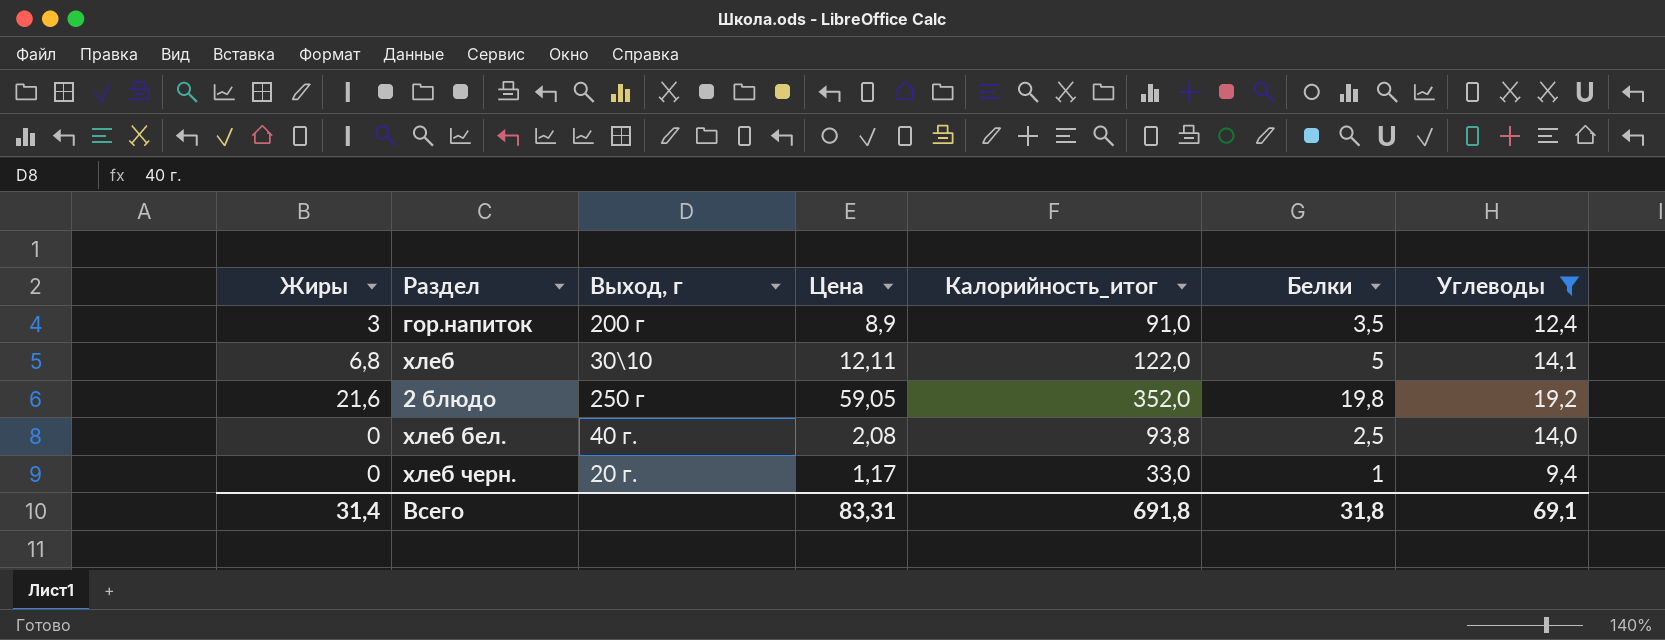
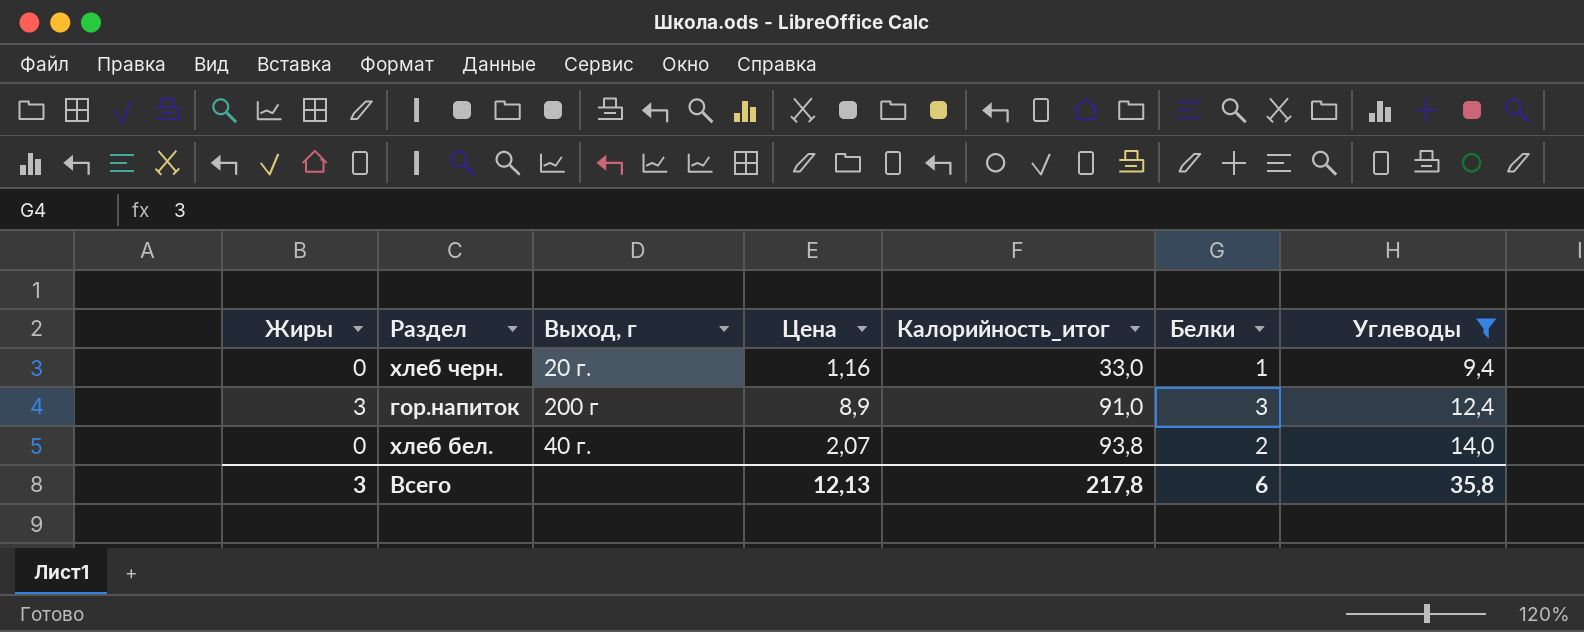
row order: none -> Калорийность_итог ascending
row хлеб: 6,8 | 30\10 | 12,11 | 122,0 | 5 | 14,1 -> none
row 2 блюдо: 21,6 | 250 г | 59,05 | 352,0 | 19,8 | 19,2 -> none
хлеб черн. | Цена: 1,17 -> 1,16
гор.напиток | Белки: 3,5 -> 3
хлеб бел. | Цена: 2,08 -> 2,07
хлеб бел. | Белки: 2,5 -> 2
Всего | Жиры: 31,4 -> 3
Всего | Цена: 83,31 -> 12,13
Всего | Калорийность_итог: 691,8 -> 217,8
Всего | Белки: 31,8 -> 6
Всего | Углеводы: 69,1 -> 35,8

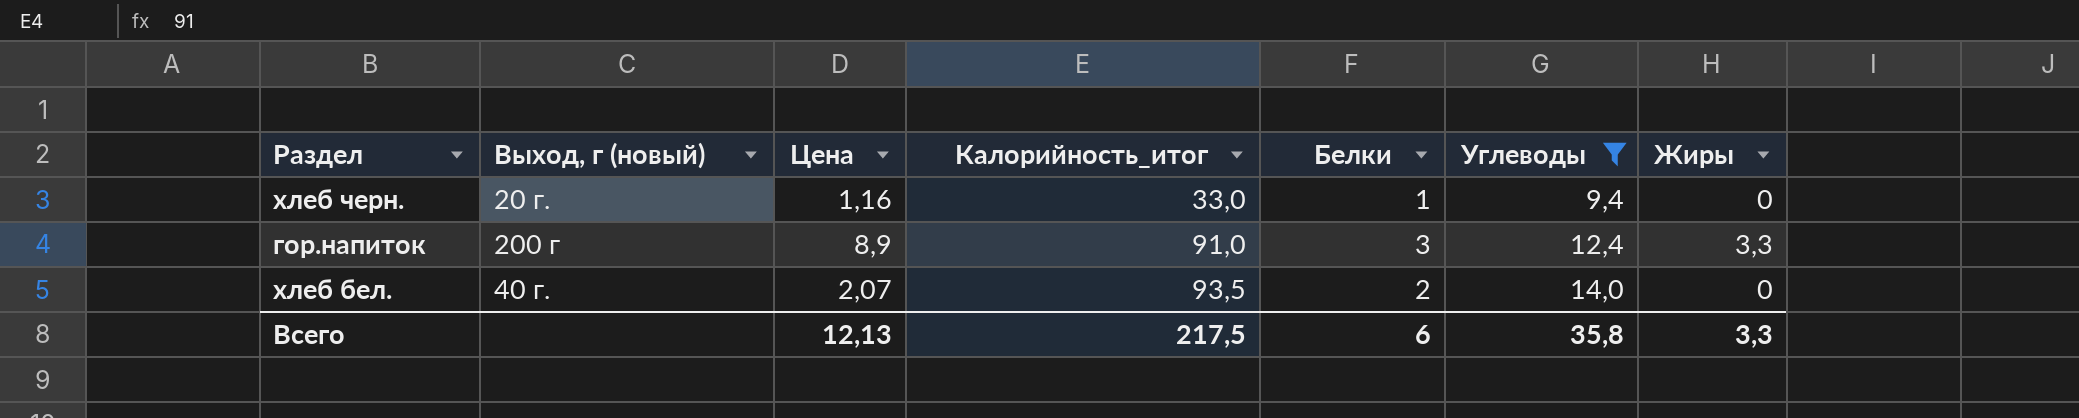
column name: Выход, г -> Выход, г (новый)
column Жиры | position: 1 -> 7
гор.напиток | Жиры: 3 -> 3,3
хлеб бел. | Калорийность_итог: 93,8 -> 93,5
Всего | Калорийность_итог: 217,8 -> 217,5
Всего | Жиры: 3 -> 3,3

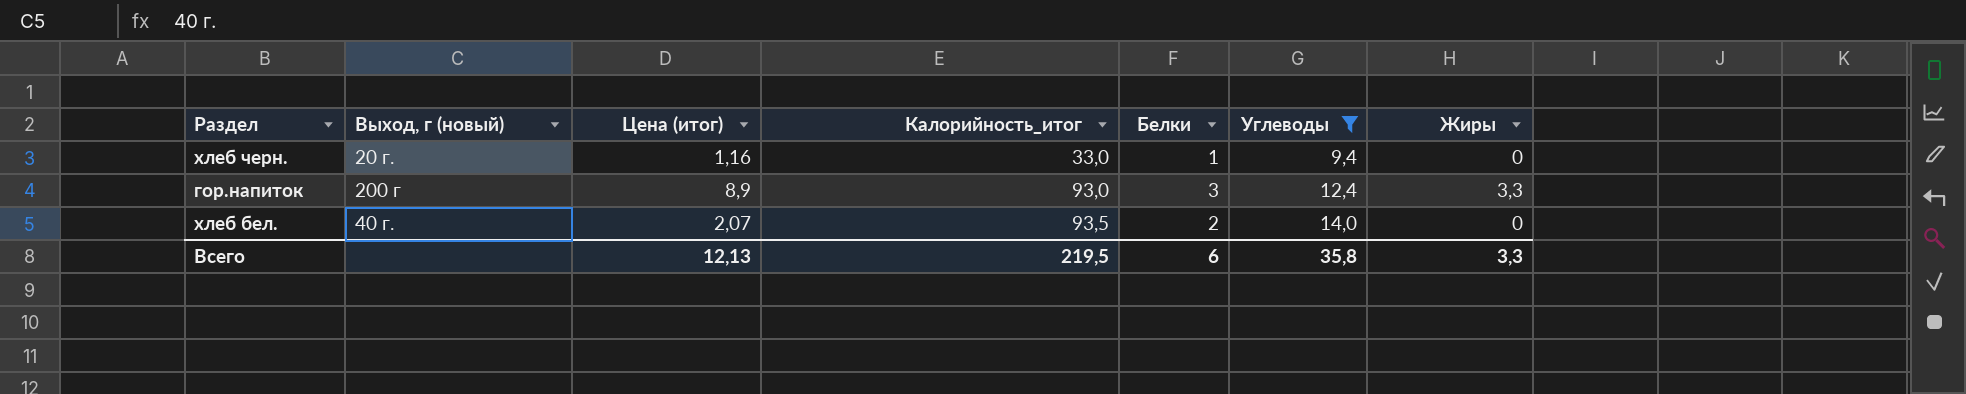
column name: Цена -> Цена (итог)
гор.напиток | Калорийность_итог: 91,0 -> 93,0
Всего | Калорийность_итог: 217,5 -> 219,5

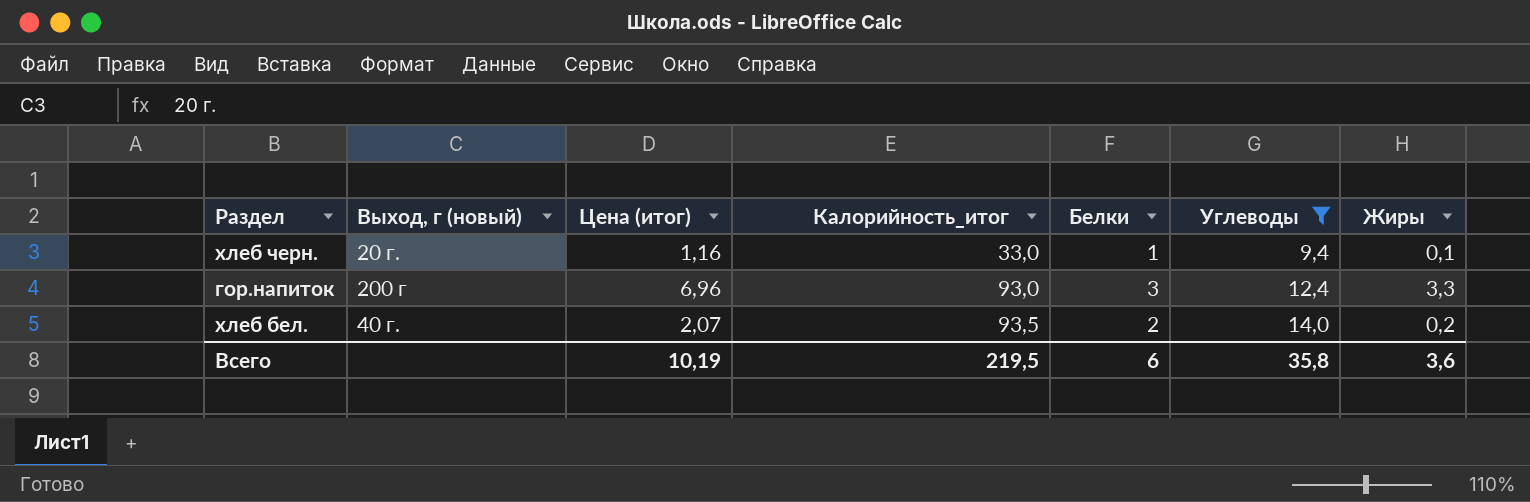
хлеб черн. | Жиры: 0 -> 0,1
гор.напиток | Цена (итог): 8,9 -> 6,96
хлеб бел. | Жиры: 0 -> 0,2
Всего | Цена (итог): 12,13 -> 10,19
Всего | Жиры: 3,3 -> 3,6

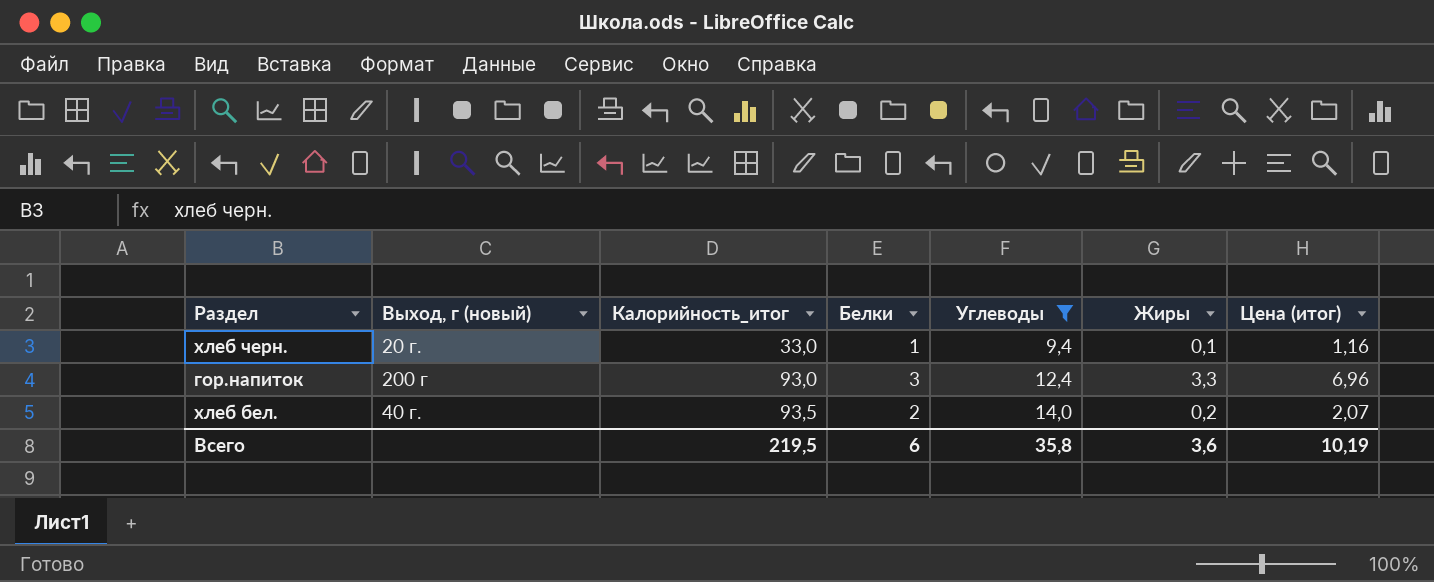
column Цена (итог) | position: 3 -> 7

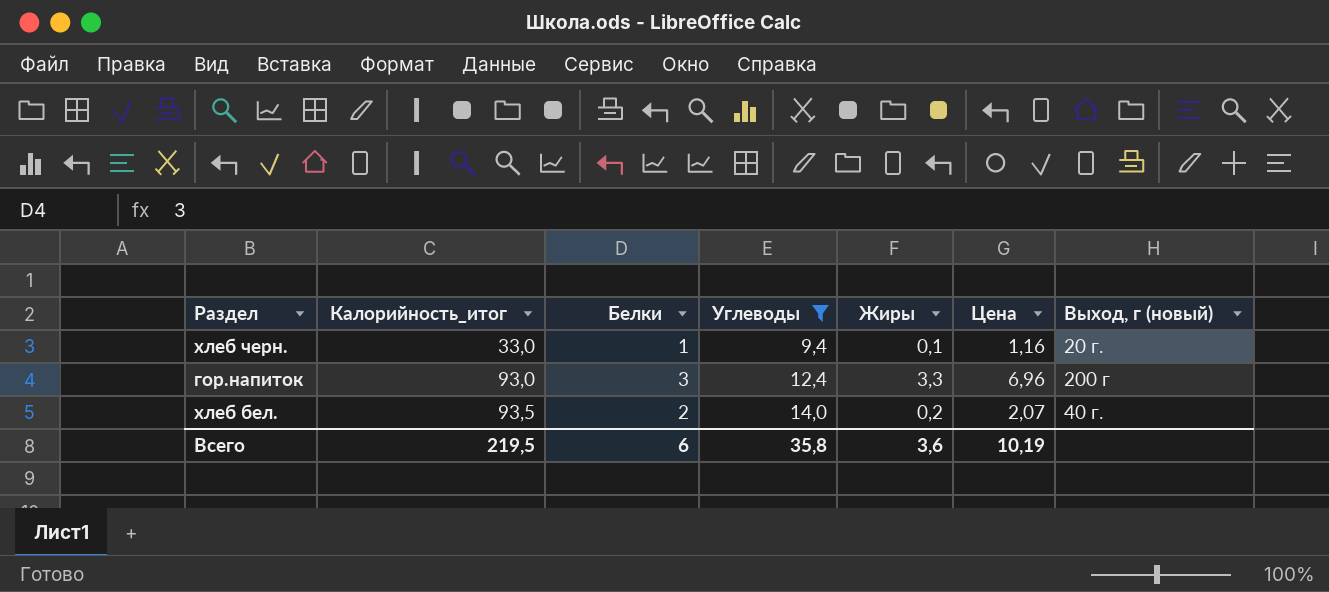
column name: Цена (итог) -> Цена
column Выход, г (новый) | position: 2 -> 7

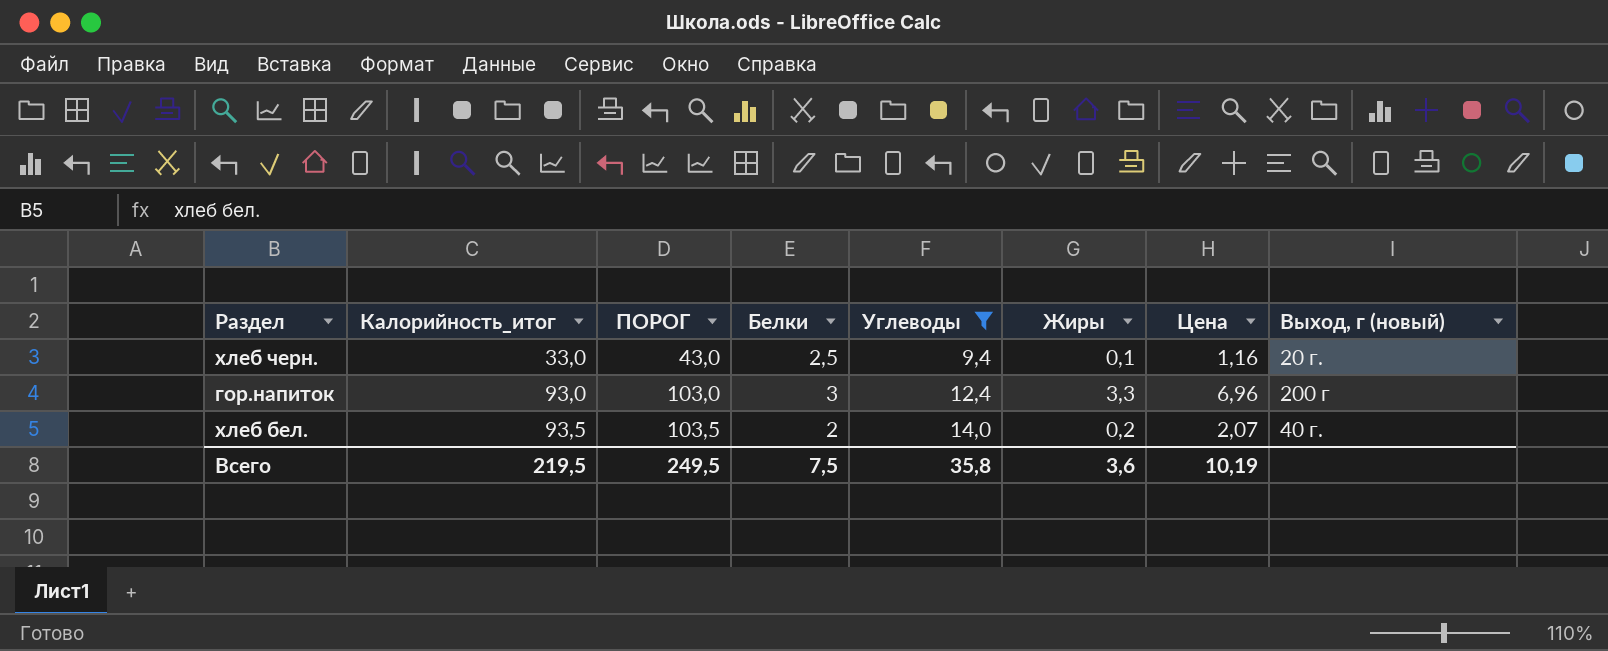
column ПОРОГ | formula: none -> [Калорийность_итог] + 10
хлеб черн. | Белки: 1 -> 2,5
Всего | Белки: 6 -> 7,5

